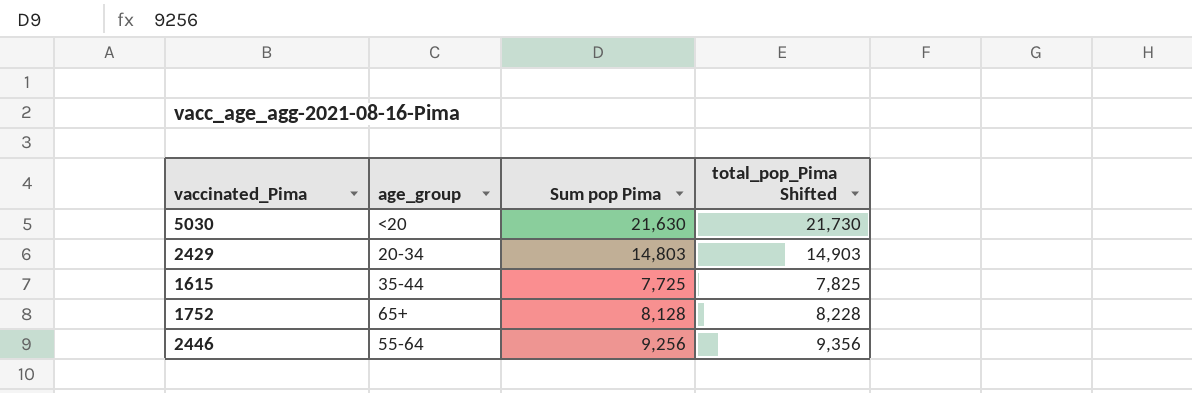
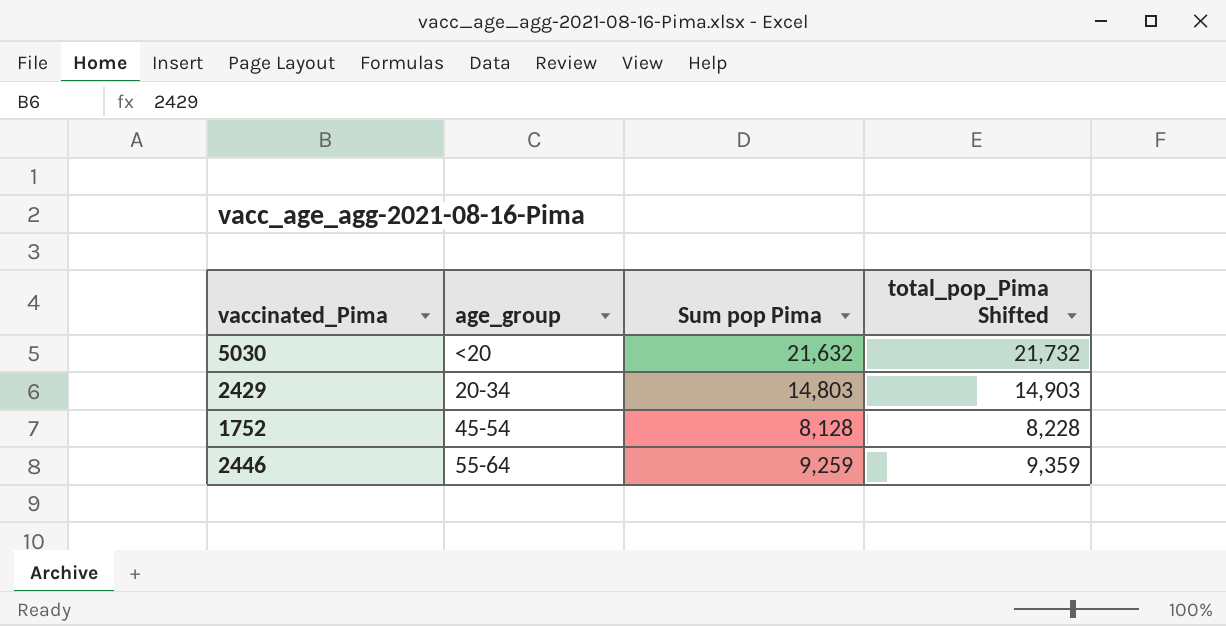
row 1615: 35-44 | 7,725 | 7,825 -> none
5030 | Sum pop Pima: 21,630 -> 21,632
5030 | total_pop_Pima Shifted: 21,730 -> 21,732
1752 | age_group: 65+ -> 45-54
2446 | Sum pop Pima: 9,256 -> 9,259
2446 | total_pop_Pima Shifted: 9,356 -> 9,359

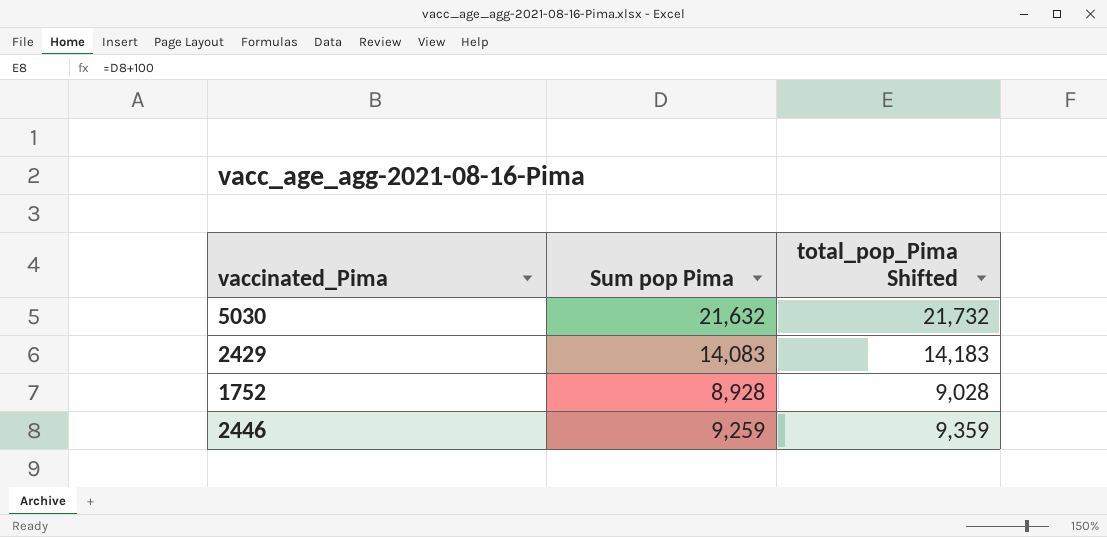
column age_group | position: 2 -> none
2429 | Sum pop Pima: 14,803 -> 14,083
2429 | total_pop_Pima Shifted: 14,903 -> 14,183
1752 | Sum pop Pima: 8,128 -> 8,928
1752 | total_pop_Pima Shifted: 8,228 -> 9,028

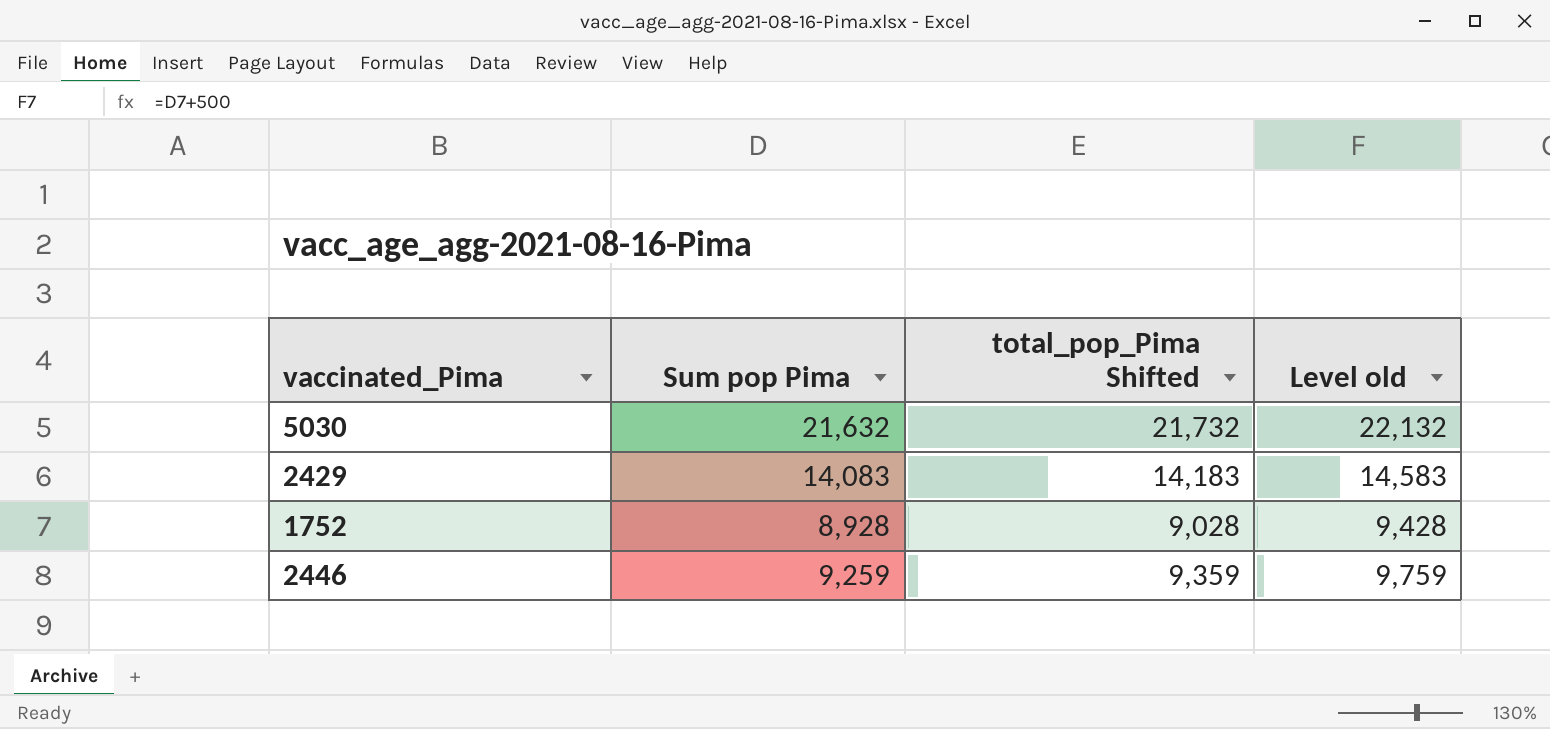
column Level old | formula: none -> [Sum pop Pima] + 500

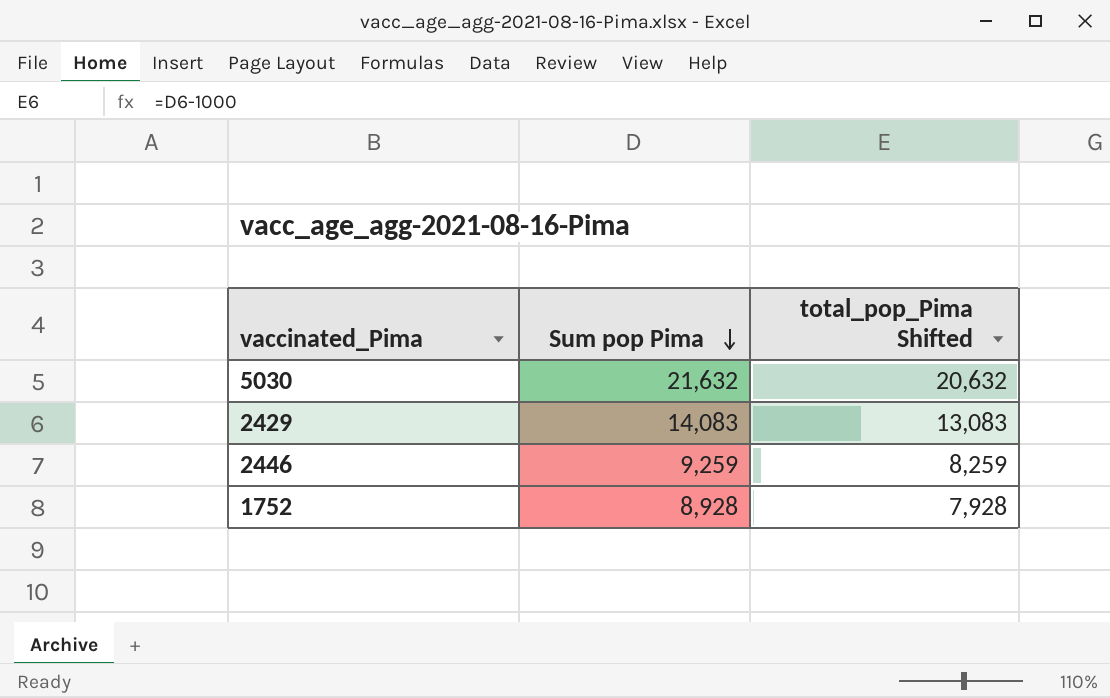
row order: none -> Sum pop Pima descending
column Level old | formula: [Sum pop Pima] + 500 -> none
column total_pop_Pima Shifted | formula: [Sum pop Pima] + 100 -> [Sum pop Pima] - 1000

